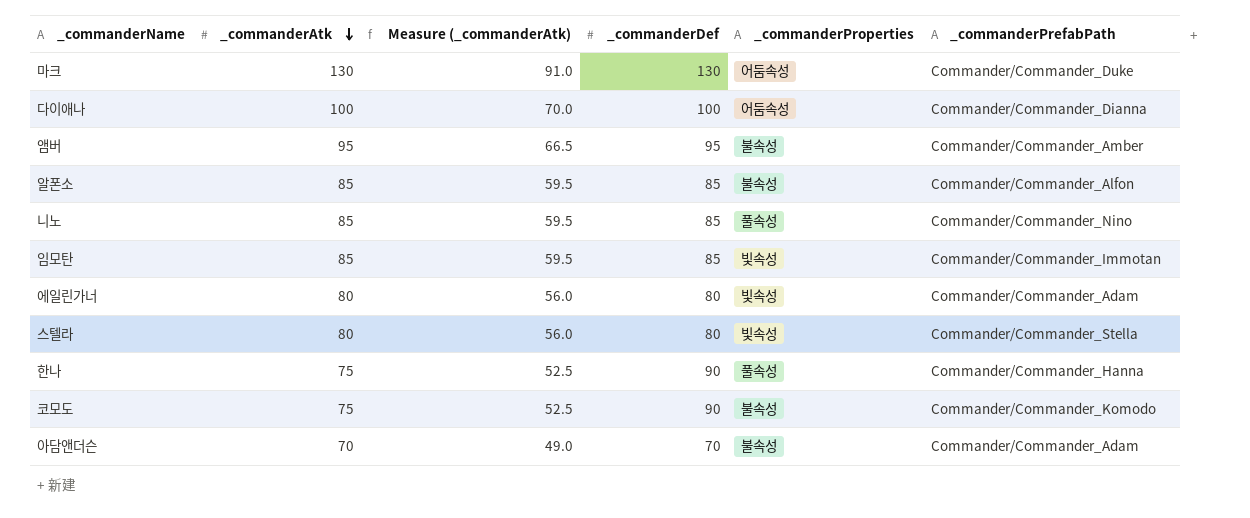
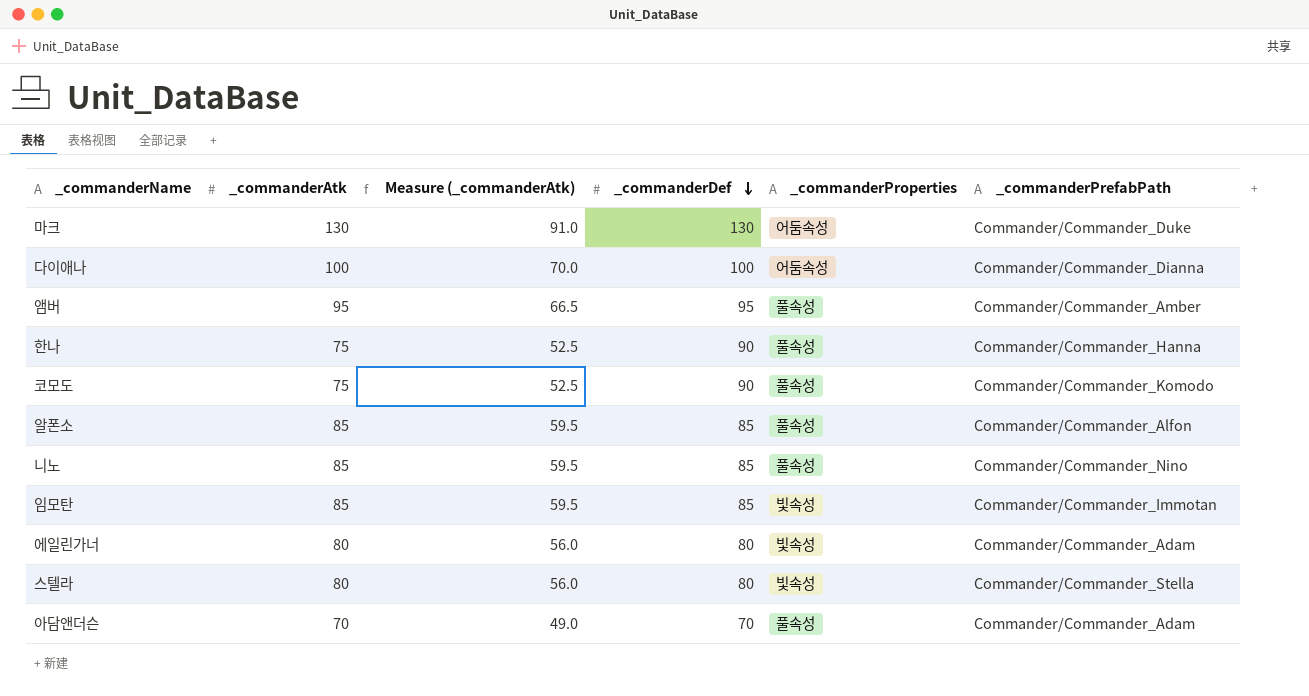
row order: _commanderAtk descending -> _commanderDef descending
앰버 | _commanderProperties: 불속성 -> 풀속성
코모도 | _commanderProperties: 불속성 -> 풀속성
알폰소 | _commanderProperties: 불속성 -> 풀속성
아담앤더슨 | _commanderProperties: 불속성 -> 풀속성

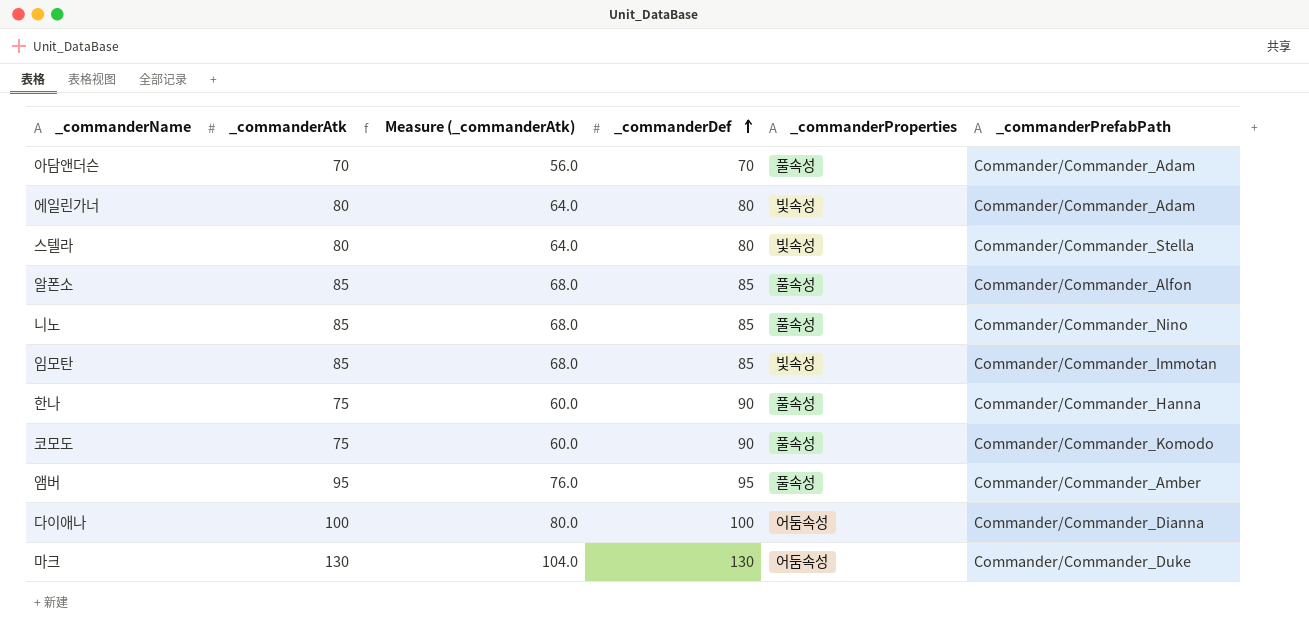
row order: _commanderDef descending -> _commanderDef ascending
column Measure (_commanderAtk) | formula: [_commanderAtk] * 0.7 -> [_commanderAtk] * 0.8

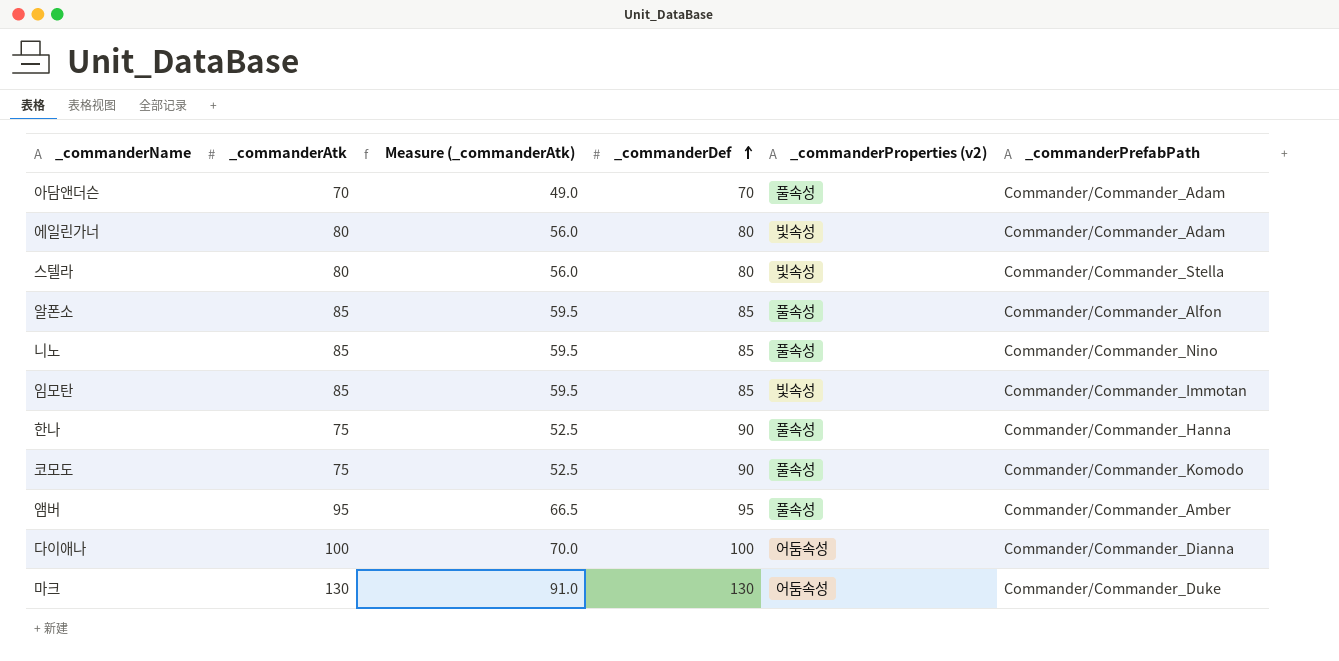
column Measure (_commanderAtk) | formula: [_commanderAtk] * 0.8 -> [_commanderAtk] * 0.7
column name: _commanderProperties -> _commanderProperties (v2)

